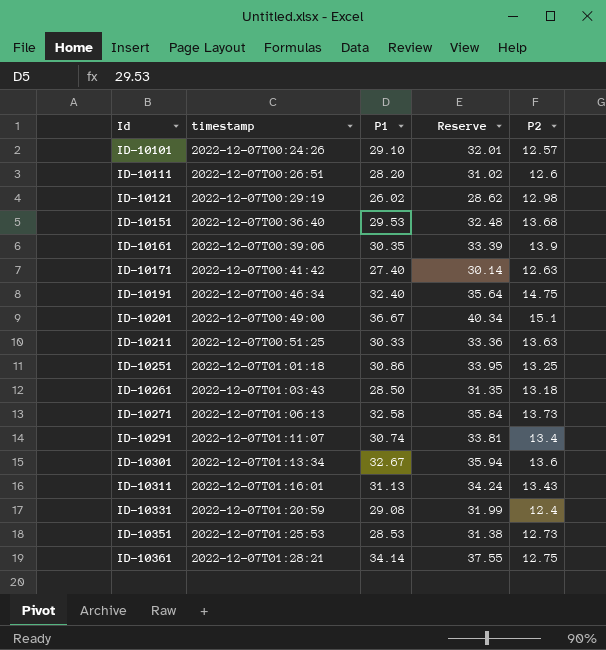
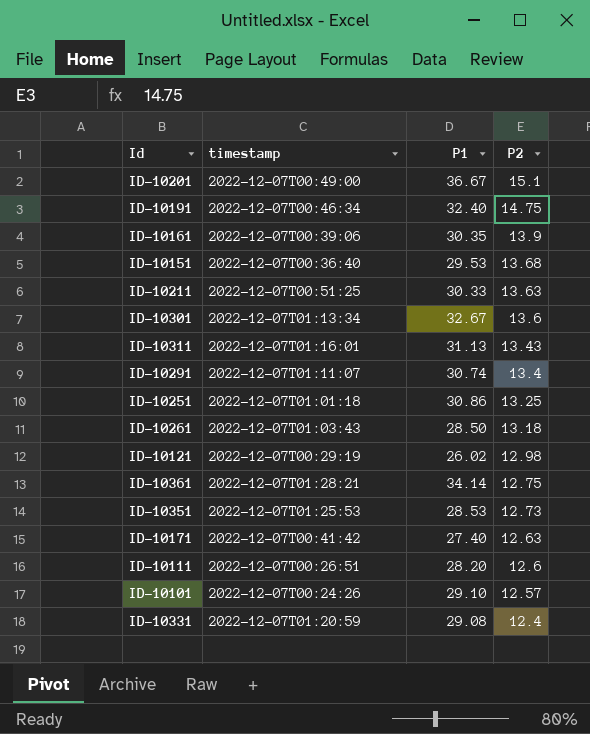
row order: Id ascending -> P2 descending
column Reserve | formula: [P1] * 1.1 -> none
row ID-10271: 2022-12-07T01:06:13 | 32.58 | 35.84 | 13.73 -> none

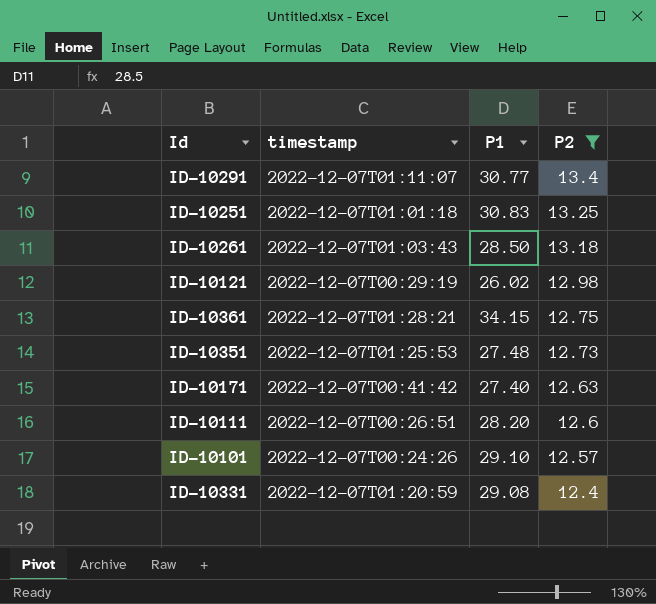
filter: none -> P2 <= 13.4
ID-10291 | P1: 30.74 -> 30.77
ID-10251 | P1: 30.86 -> 30.83
ID-10361 | P1: 34.14 -> 34.15
ID-10351 | P1: 28.53 -> 27.48

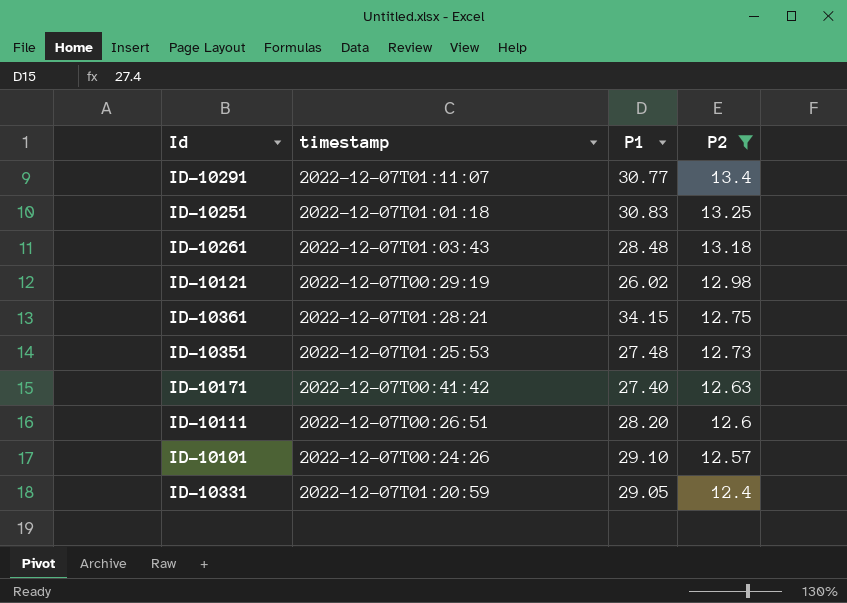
ID-10261 | P1: 28.50 -> 28.48
ID-10331 | P1: 29.08 -> 29.05

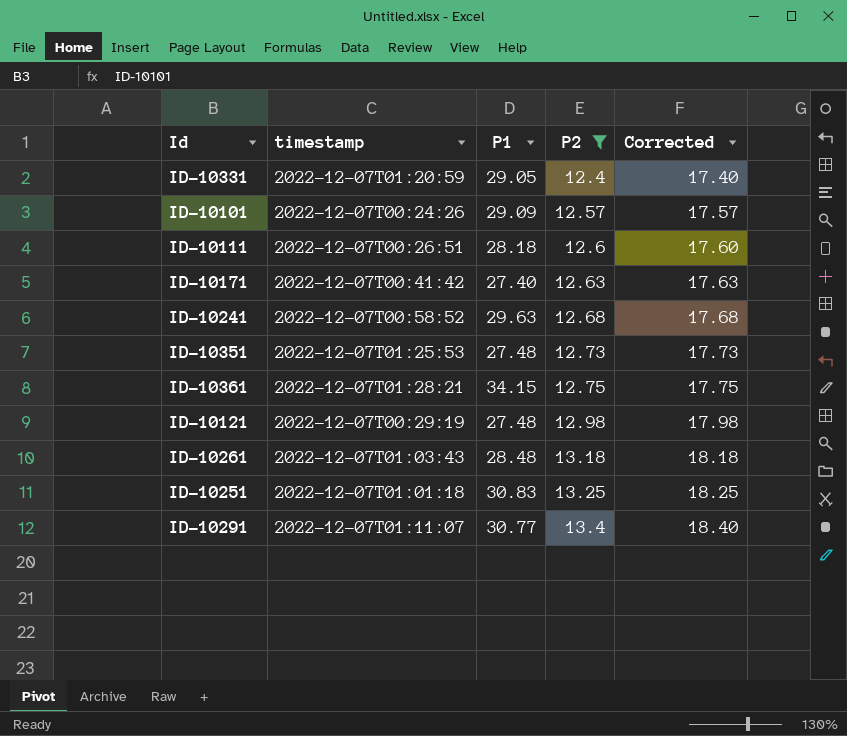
row order: P2 descending -> P2 ascending
column Corrected | formula: none -> [P2] + 5
ID-10101 | P1: 29.10 -> 29.09
ID-10111 | P1: 28.20 -> 28.18
row ID-10241: none -> 2022-12-07T00:58:52 | 29.63 | 12.68 | 17.68
ID-10121 | P1: 26.02 -> 27.48

